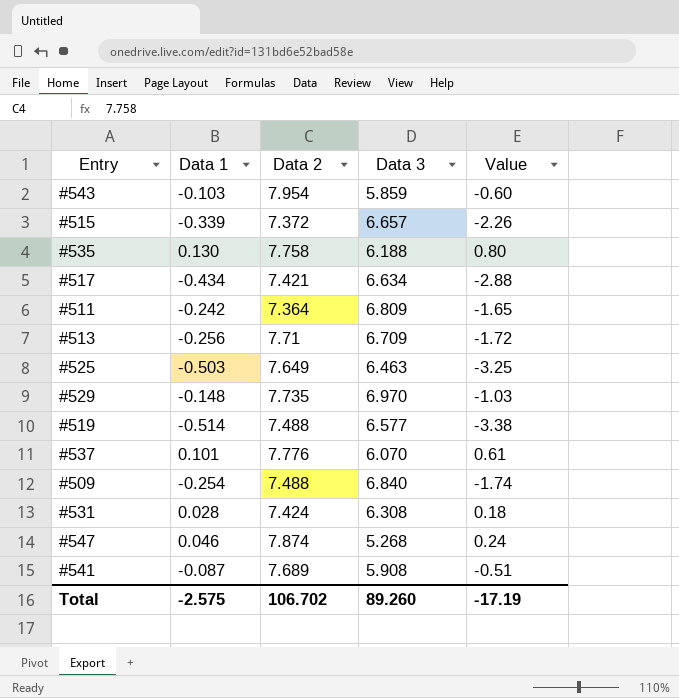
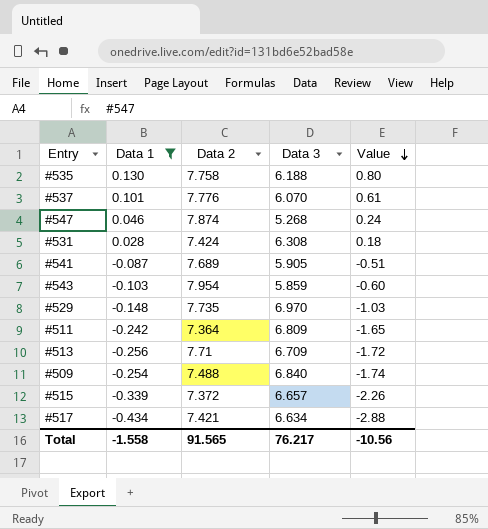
filter: none -> Data 1 >= -0.434
row order: none -> Value descending
#541 | Data 3: 5.908 -> 5.905
Total | Data 1: -2.575 -> -1.558
Total | Data 2: 106.702 -> 91.565
Total | Data 3: 89.260 -> 76.217
Total | Value: -17.19 -> -10.56

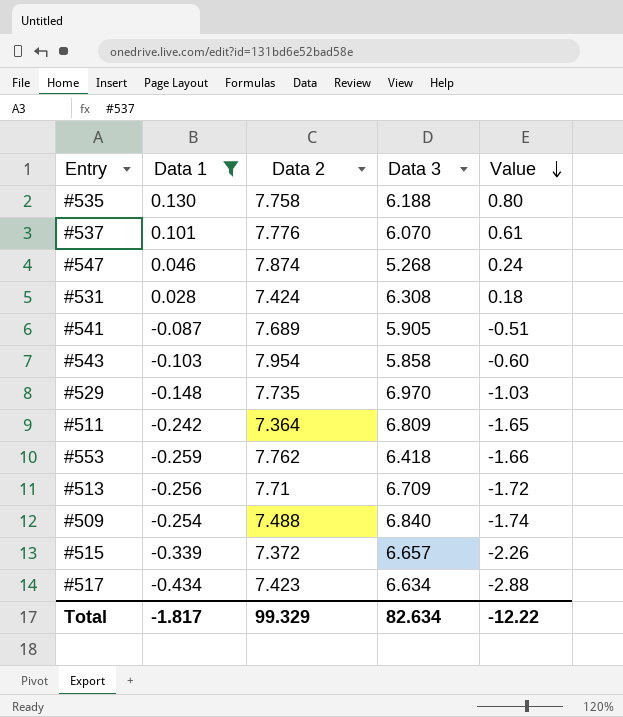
#543 | Data 3: 5.859 -> 5.858
row #553: none -> -0.259 | 7.762 | 6.418 | -1.66
#517 | Data 2: 7.421 -> 7.423
Total | Data 1: -1.558 -> -1.817
Total | Data 2: 91.565 -> 99.329
Total | Data 3: 76.217 -> 82.634
Total | Value: -10.56 -> -12.22

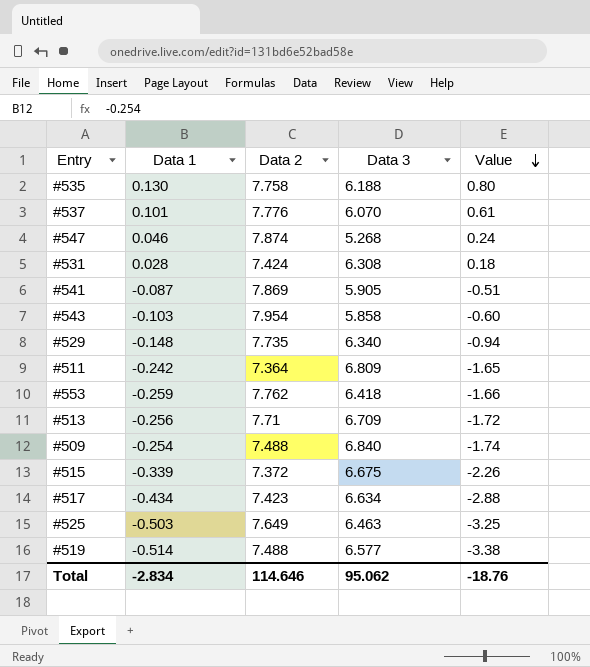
filter: Data 1 >= -0.434 -> none
#541 | Data 2: 7.689 -> 7.869
#529 | Data 3: 6.970 -> 6.340
#529 | Value: -1.03 -> -0.94
#515 | Data 3: 6.657 -> 6.675
Total | Data 1: -1.817 -> -2.834
Total | Data 2: 99.329 -> 114.646
Total | Data 3: 82.634 -> 95.062
Total | Value: -12.22 -> -18.76

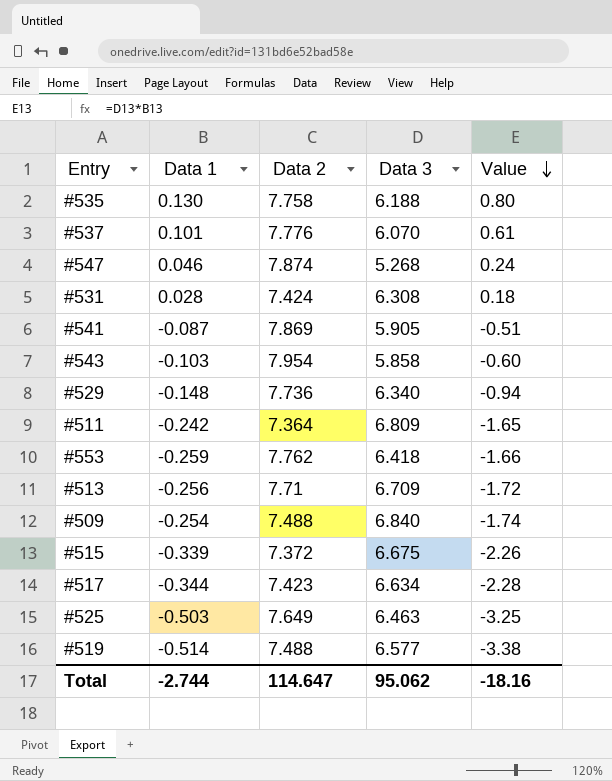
#529 | Data 2: 7.735 -> 7.736
#517 | Data 1: -0.434 -> -0.344
#517 | Value: -2.88 -> -2.28
Total | Data 1: -2.834 -> -2.744
Total | Data 2: 114.646 -> 114.647
Total | Value: -18.76 -> -18.16

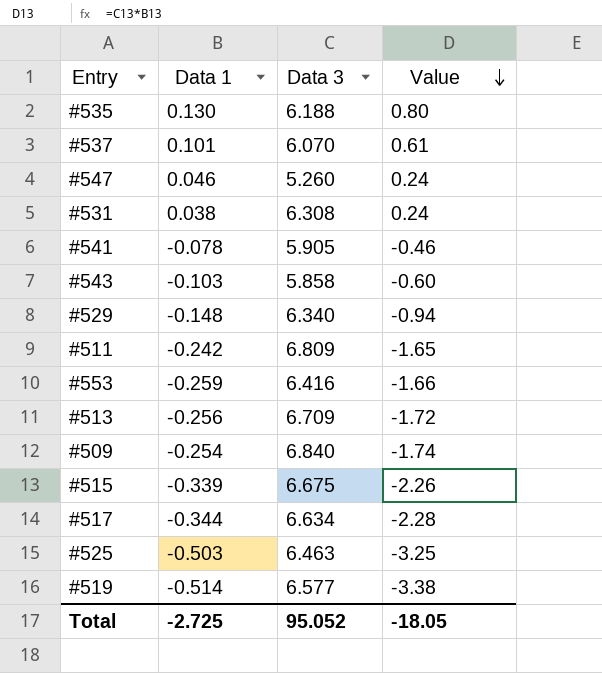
column Data 2 | position: 3 -> none
#547 | Data 3: 5.268 -> 5.260
#531 | Data 1: 0.028 -> 0.038
#531 | Value: 0.18 -> 0.24
#541 | Data 1: -0.087 -> -0.078
#541 | Value: -0.51 -> -0.46
#553 | Data 3: 6.418 -> 6.416
Total | Data 1: -2.744 -> -2.725
Total | Data 3: 95.062 -> 95.052
Total | Value: -18.16 -> -18.05

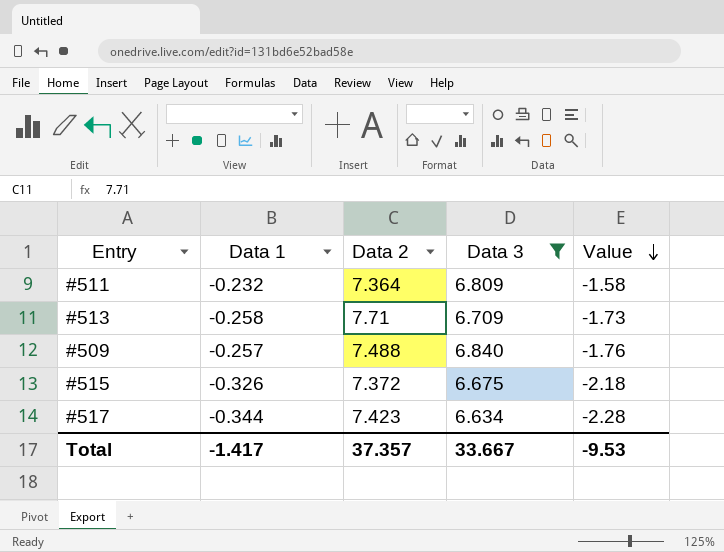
filter: none -> Data 3 >= 6.634
column Data 2 | position: none -> 3
#511 | Data 1: -0.242 -> -0.232
#511 | Value: -1.65 -> -1.58
#513 | Data 1: -0.256 -> -0.258
#513 | Value: -1.72 -> -1.73
#509 | Data 1: -0.254 -> -0.257
#509 | Value: -1.74 -> -1.76
#515 | Data 1: -0.339 -> -0.326
#515 | Value: -2.26 -> -2.18
Total | Data 1: -2.725 -> -1.417
Total | Data 3: 95.052 -> 33.667
Total | Value: -18.05 -> -9.53

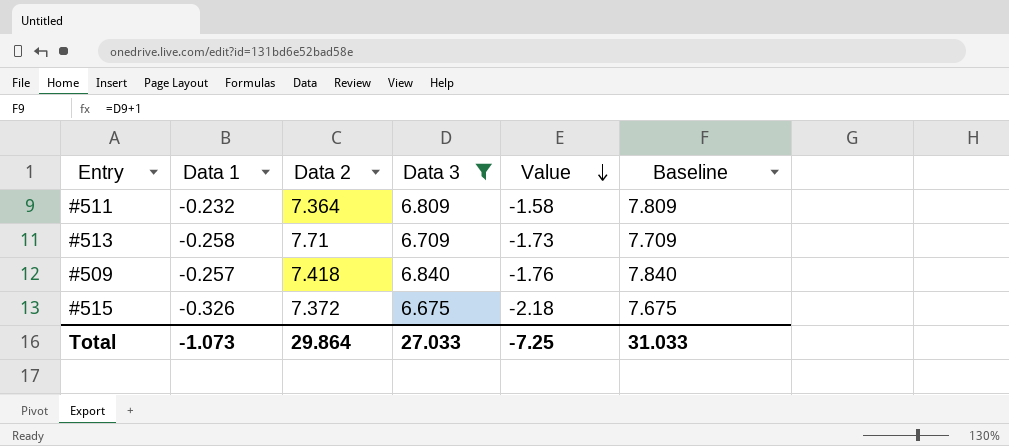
column Baseline | formula: none -> [Data 3] + 1
row #517: -0.344 | 7.423 | 6.634 | -2.28 -> none
#509 | Data 2: 7.488 -> 7.418
Total | Data 1: -1.417 -> -1.073
Total | Data 2: 37.357 -> 29.864
Total | Data 3: 33.667 -> 27.033
Total | Value: -9.53 -> -7.25

